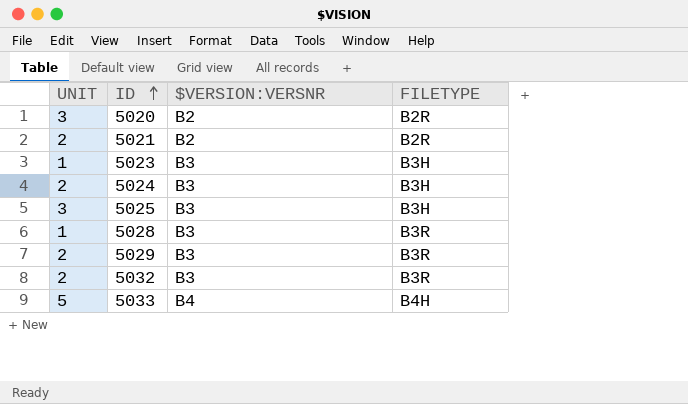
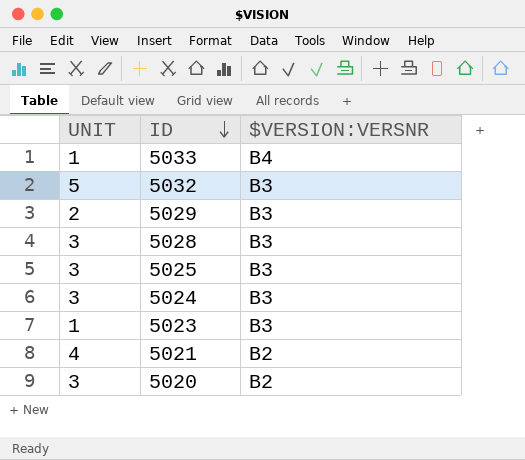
row order: ID ascending -> ID descending
column FILETYPE | position: 4 -> none
5033 | UNIT: 5 -> 1
5032 | UNIT: 2 -> 5
5028 | UNIT: 1 -> 3
5024 | UNIT: 2 -> 3
5021 | UNIT: 2 -> 4

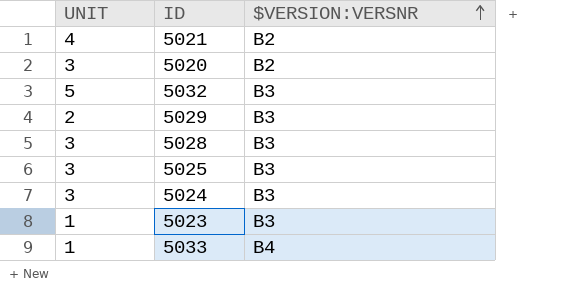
row order: ID descending -> $VERSION:VERSNR ascending

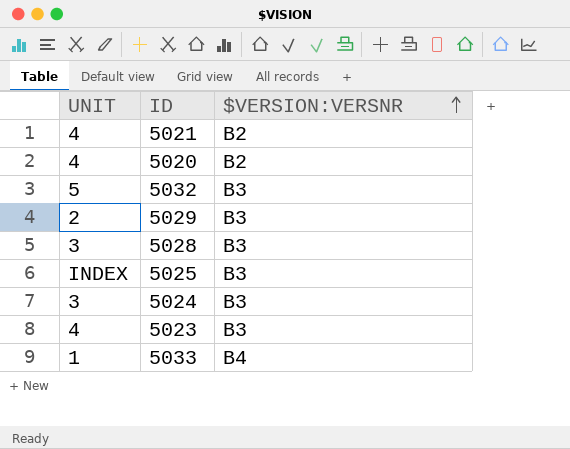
5020 | UNIT: 3 -> 4
5025 | UNIT: 3 -> INDEX
5023 | UNIT: 1 -> 4

